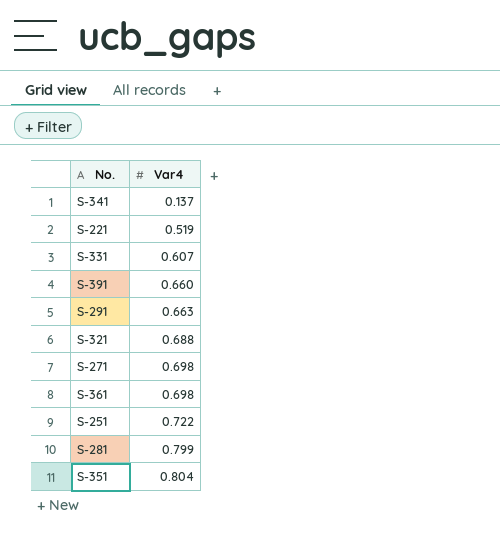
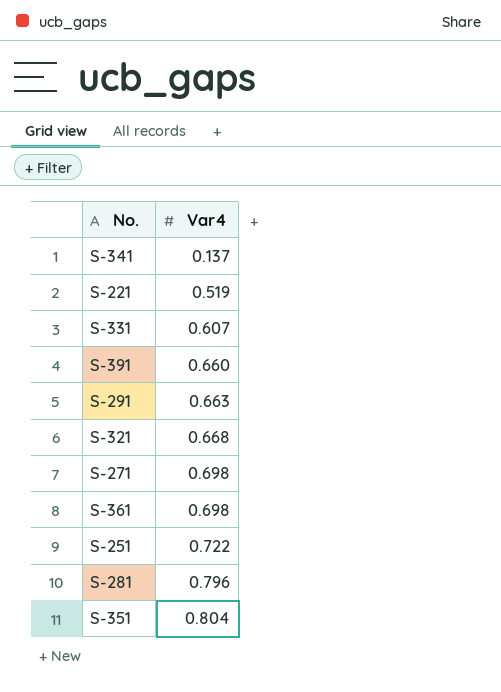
S-321 | Var4: 0.688 -> 0.668
S-281 | Var4: 0.799 -> 0.796

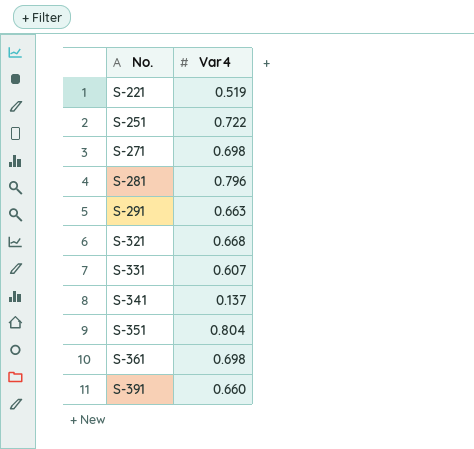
row order: Var4 ascending -> No. ascending

